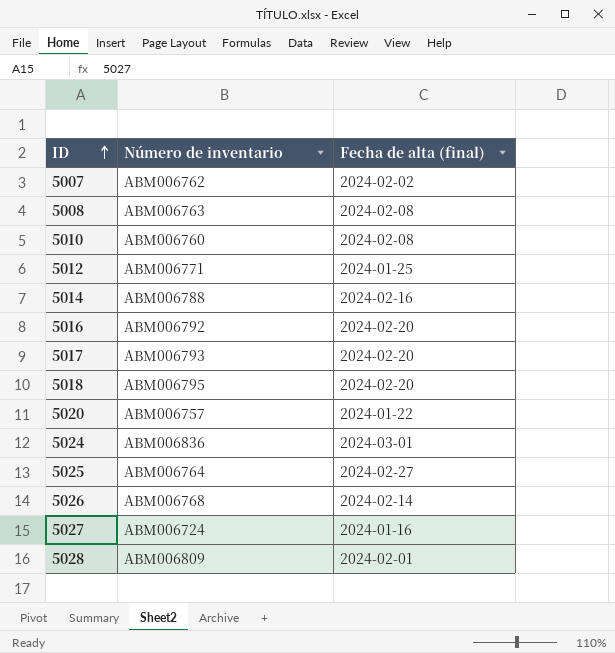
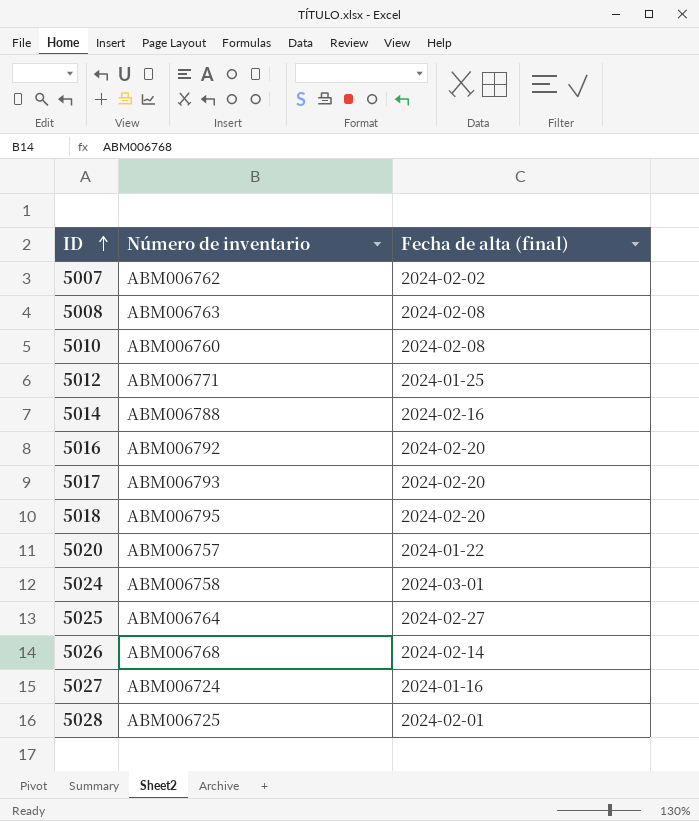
5024 | Número de inventario: ABM006836 -> ABM006758
5028 | Número de inventario: ABM006809 -> ABM006725

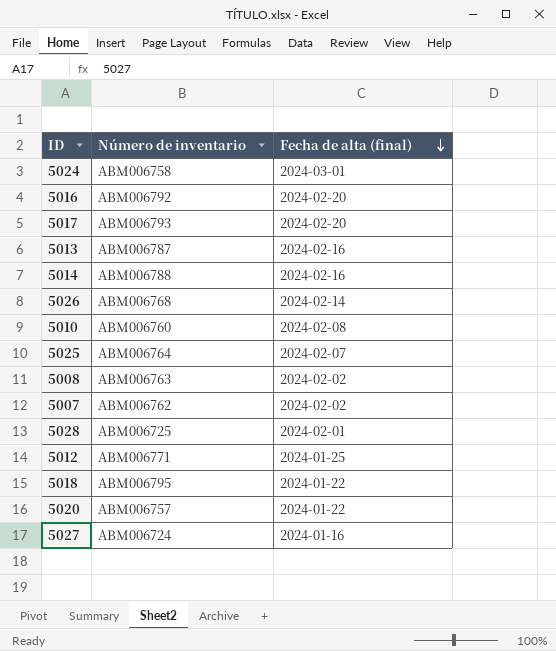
row order: ID ascending -> Fecha de alta (final) descending
row 5013: none -> ABM006787 | 2024-02-16
5025 | Fecha de alta (final): 2024-02-27 -> 2024-02-07
5008 | Fecha de alta (final): 2024-02-08 -> 2024-02-02
5018 | Fecha de alta (final): 2024-02-20 -> 2024-01-22

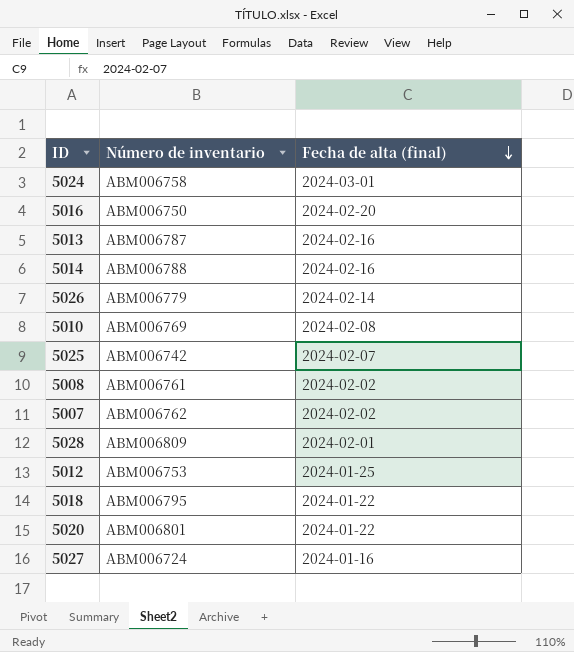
row 5017: ABM006793 | 2024-02-20 -> none
5016 | Número de inventario: ABM006792 -> ABM006750
5026 | Número de inventario: ABM006768 -> ABM006779
5010 | Número de inventario: ABM006760 -> ABM006769
5025 | Número de inventario: ABM006764 -> ABM006742
5008 | Número de inventario: ABM006763 -> ABM006761
5028 | Número de inventario: ABM006725 -> ABM006809
5012 | Número de inventario: ABM006771 -> ABM006753
5020 | Número de inventario: ABM006757 -> ABM006801

